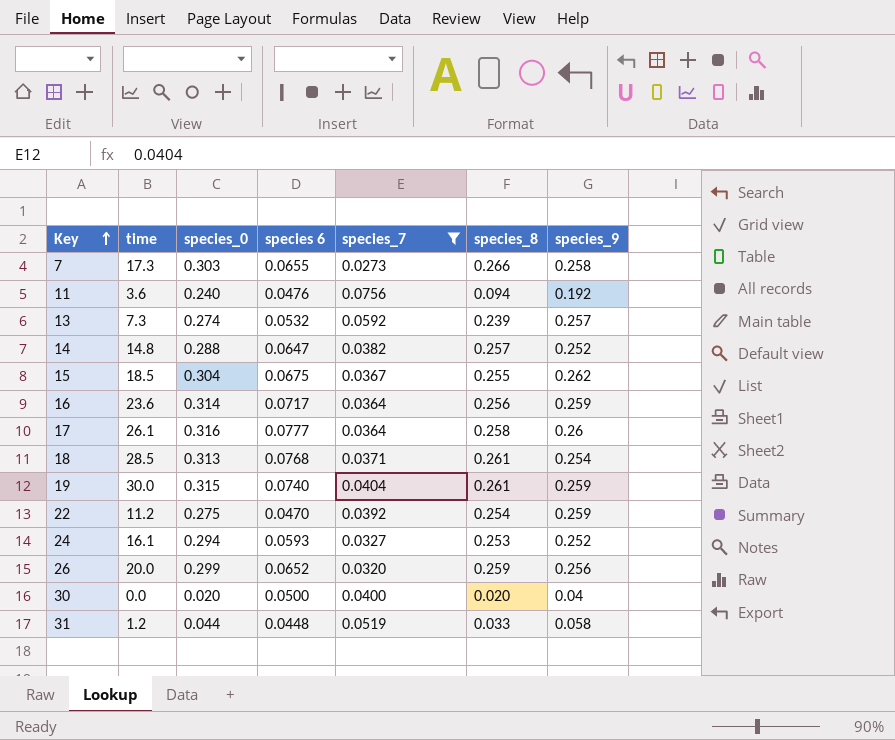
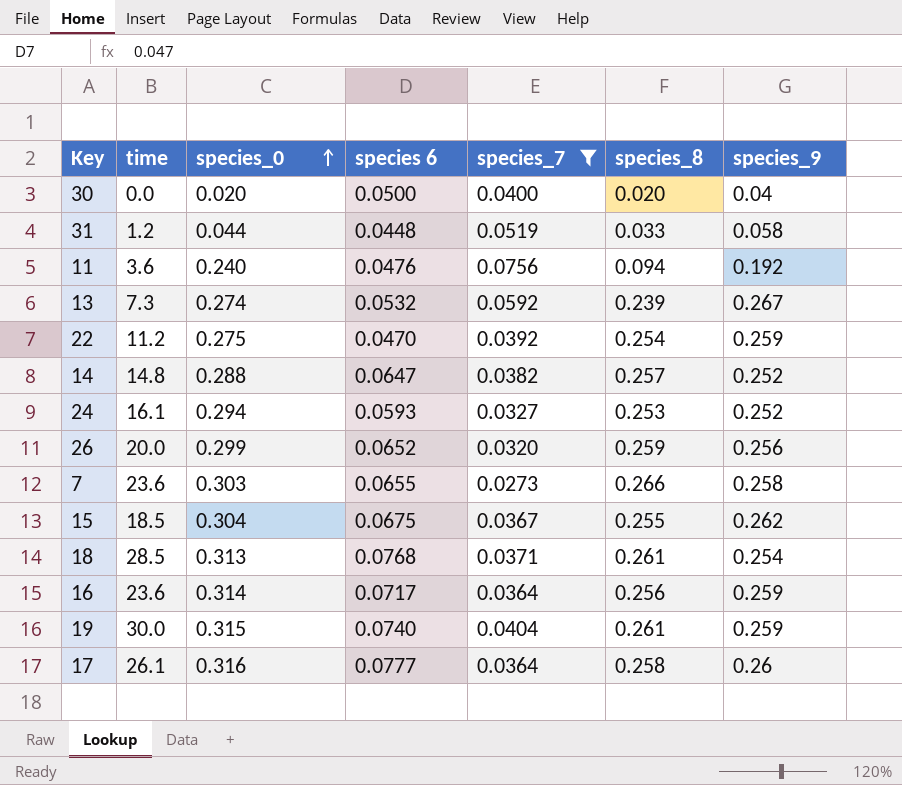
row order: Key ascending -> species_0 ascending
13 | species_9: 0.257 -> 0.267
7 | time: 17.3 -> 23.6

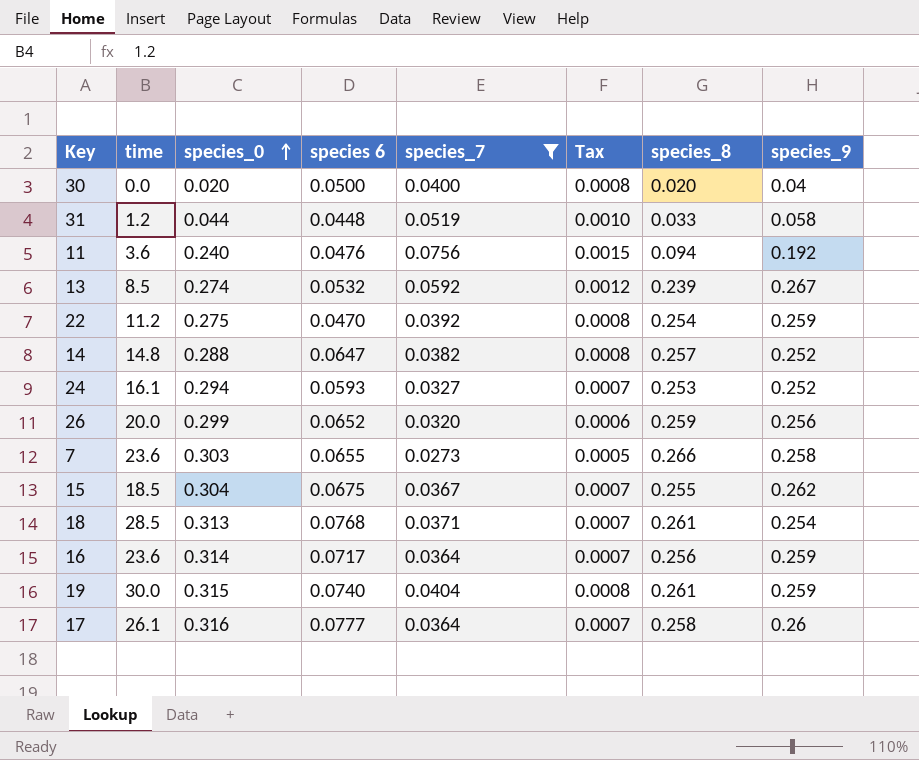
column Tax | formula: none -> [species_7] * 0.02
13 | time: 7.3 -> 8.5

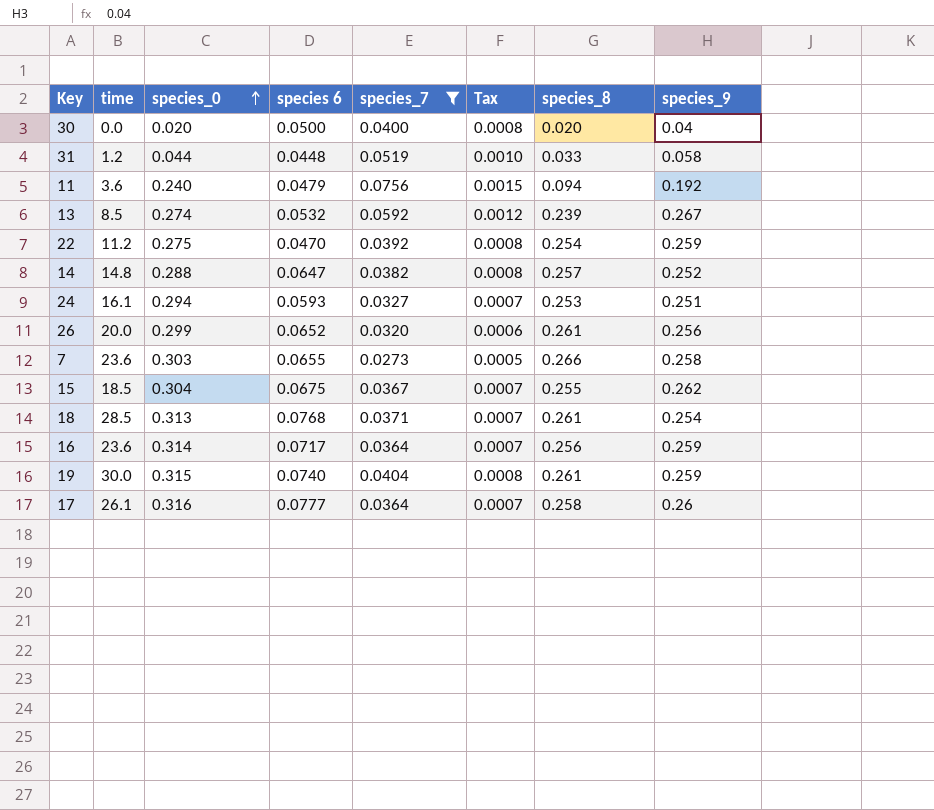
11 | species 6: 0.0476 -> 0.0479
24 | species_9: 0.252 -> 0.251
26 | species_8: 0.259 -> 0.261

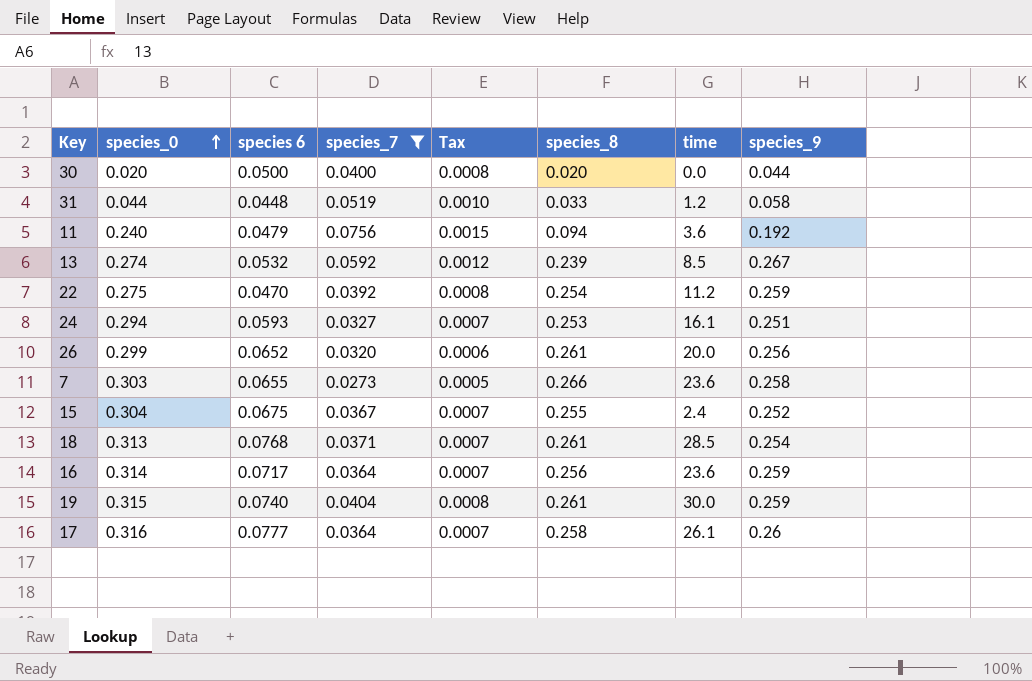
column time | position: 2 -> 7
row 14: 14.8 | 0.288 | 0.0647 | 0.0382 | 0.0008 | 0.257 | 0.252 -> none
30 | species_9: 0.04 -> 0.044
15 | time: 18.5 -> 2.4
15 | species_9: 0.262 -> 0.252

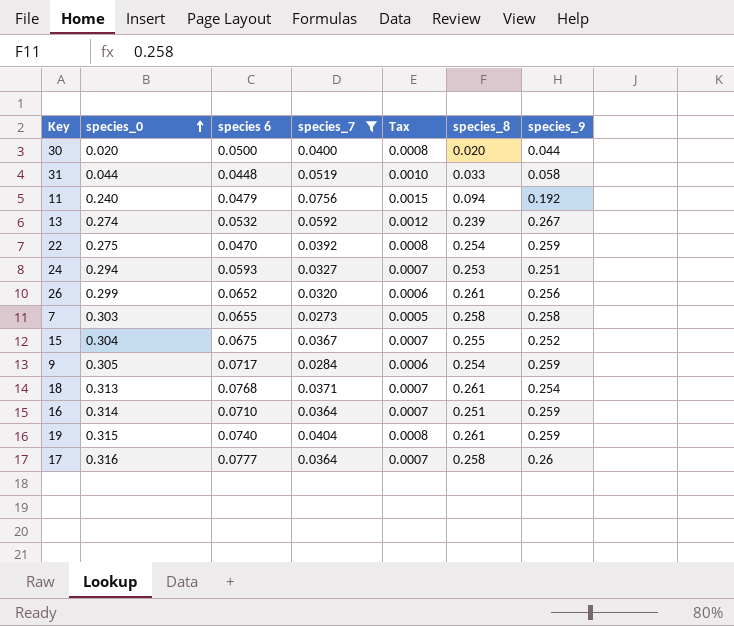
column time | position: 7 -> none
7 | species_8: 0.266 -> 0.258
row 9: none -> 0.305 | 0.0717 | 0.0284 | 0.0006 | 0.254 | 0.259
16 | species 6: 0.0717 -> 0.0710
16 | species_8: 0.256 -> 0.251

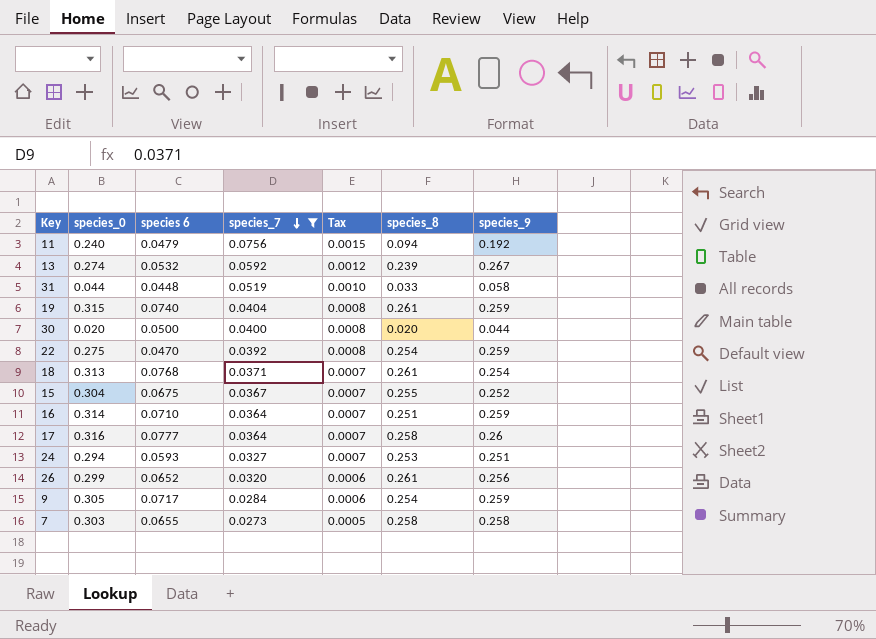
row order: species_0 ascending -> species_7 descending

